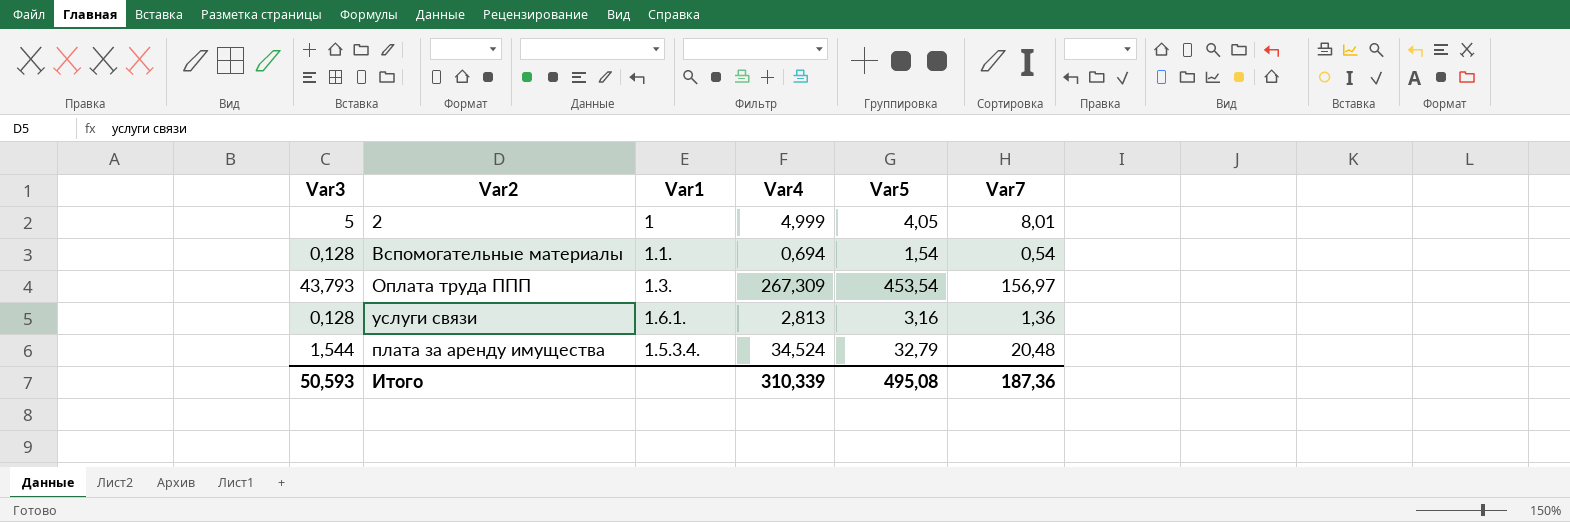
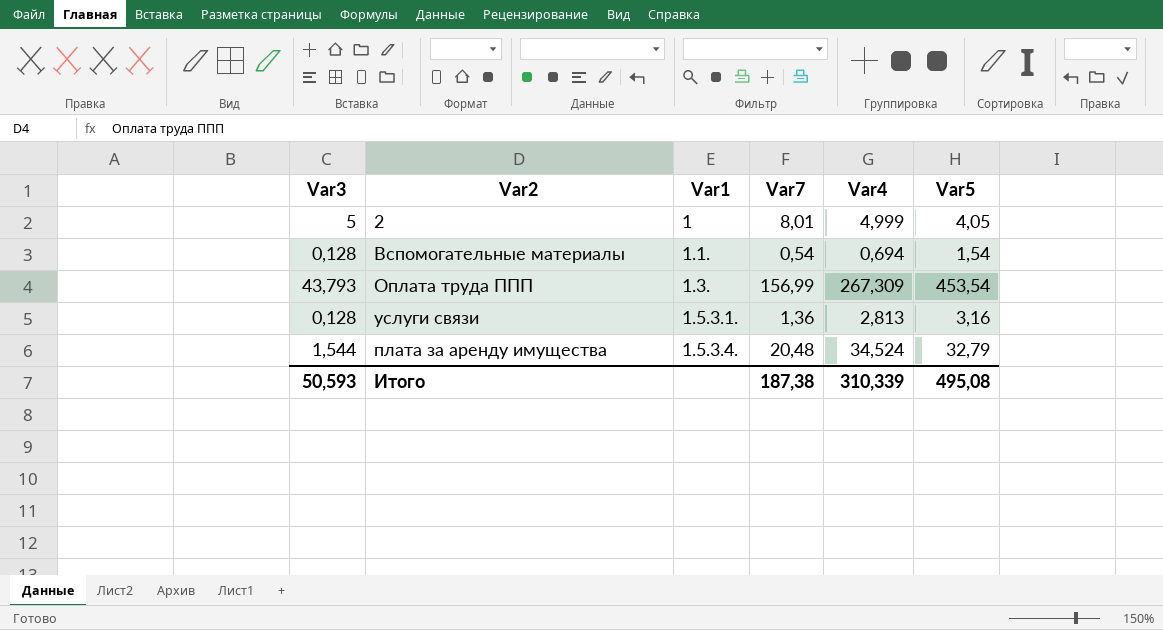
column Var7 | position: 6 -> 4
Оплата труда ППП | Var7: 156,97 -> 156,99
услуги связи | Var1: 1.6.1. -> 1.5.3.1.
Итого | Var7: 187,36 -> 187,38

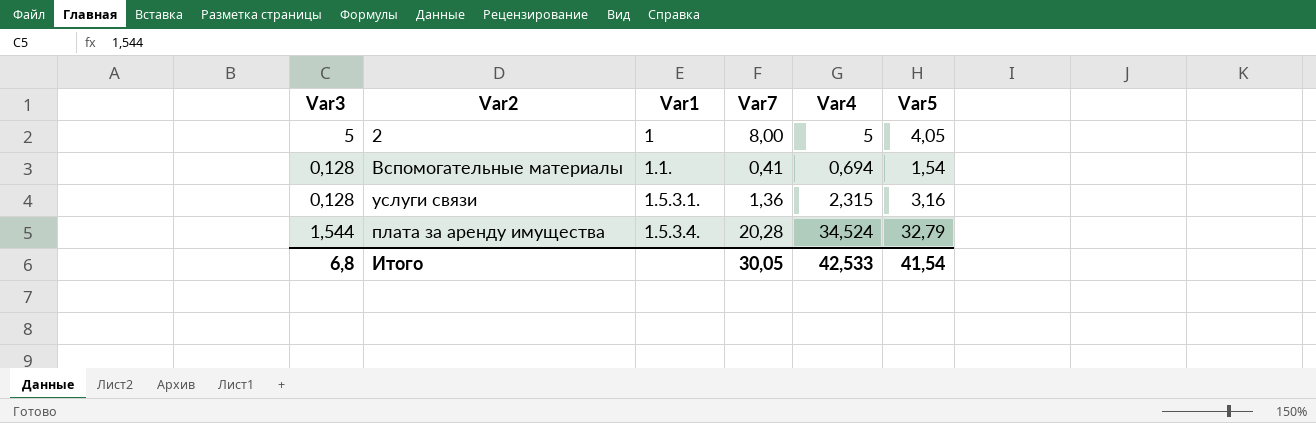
row Оплата труда ППП: 43,793 | 1.3. | 156,99 | 267,309 | 453,54 -> none
2 | Var7: 8,01 -> 8,00
2 | Var4: 4,999 -> 5
Вспомогательные материалы | Var7: 0,54 -> 0,41
услуги связи | Var4: 2,813 -> 2,315
плата за аренду имущества | Var7: 20,48 -> 20,28
Итого | Var3: 50,593 -> 6,8
Итого | Var7: 187,38 -> 30,05
Итого | Var4: 310,339 -> 42,533
Итого | Var5: 495,08 -> 41,54

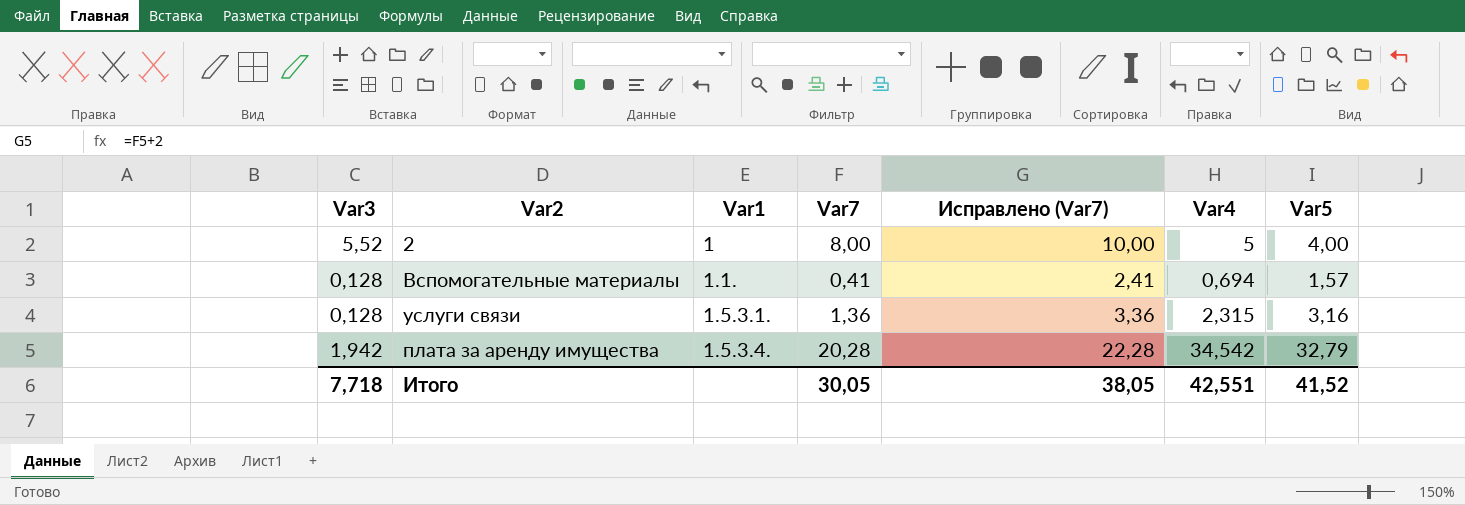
column Исправлено (Var7) | formula: none -> [Var7] + 2
2 | Var3: 5 -> 5,52
2 | Var5: 4,05 -> 4,00
Вспомогательные материалы | Var5: 1,54 -> 1,57
плата за аренду имущества | Var3: 1,544 -> 1,942
плата за аренду имущества | Var4: 34,524 -> 34,542
Итого | Var3: 6,8 -> 7,718
Итого | Var4: 42,533 -> 42,551
Итого | Var5: 41,54 -> 41,52

